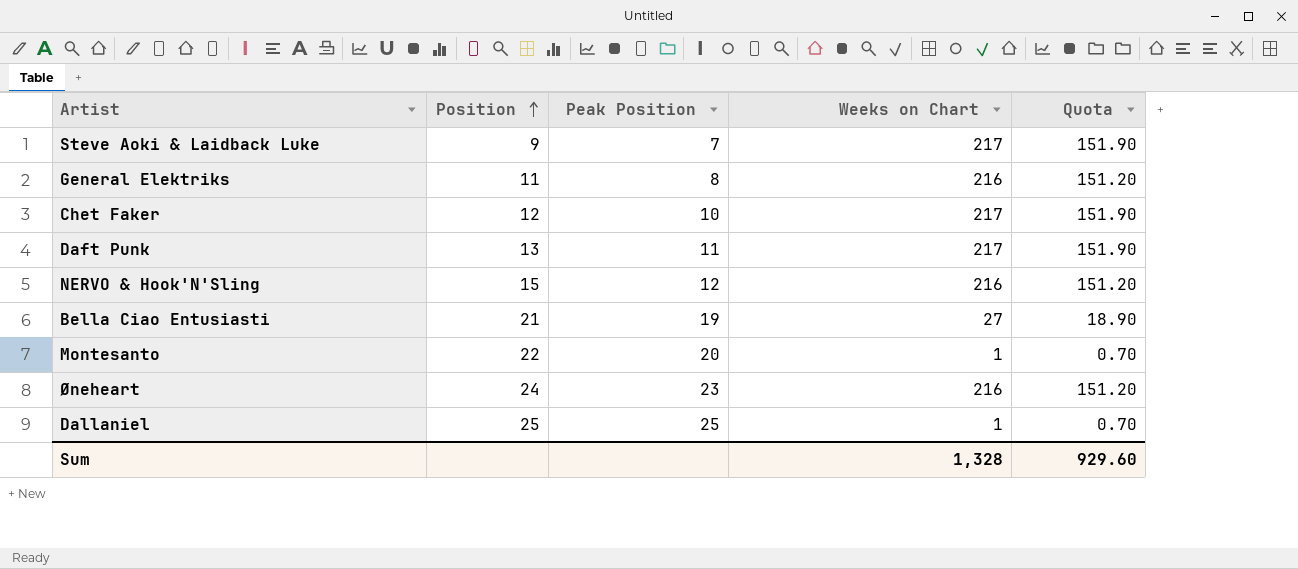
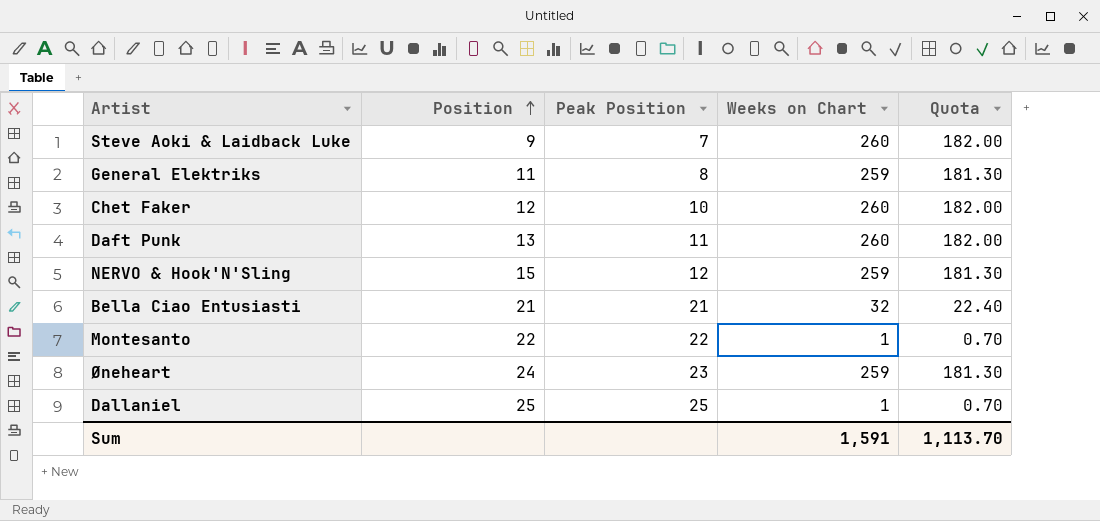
Steve Aoki & Laidback Luke | Weeks on Chart: 217 -> 260
Steve Aoki & Laidback Luke | Quota: 151.90 -> 182.00
General Elektriks | Weeks on Chart: 216 -> 259
General Elektriks | Quota: 151.20 -> 181.30
Chet Faker | Weeks on Chart: 217 -> 260
Chet Faker | Quota: 151.90 -> 182.00
Daft Punk | Weeks on Chart: 217 -> 260
Daft Punk | Quota: 151.90 -> 182.00
NERVO & Hook'N'Sling | Weeks on Chart: 216 -> 259
NERVO & Hook'N'Sling | Quota: 151.20 -> 181.30
Bella Ciao Entusiasti | Peak Position: 19 -> 21
Bella Ciao Entusiasti | Weeks on Chart: 27 -> 32
Bella Ciao Entusiasti | Quota: 18.90 -> 22.40
Montesanto | Peak Position: 20 -> 22
Øneheart | Weeks on Chart: 216 -> 259
Øneheart | Quota: 151.20 -> 181.30
Sum | Weeks on Chart: 1,328 -> 1,591
Sum | Quota: 929.60 -> 1,113.70

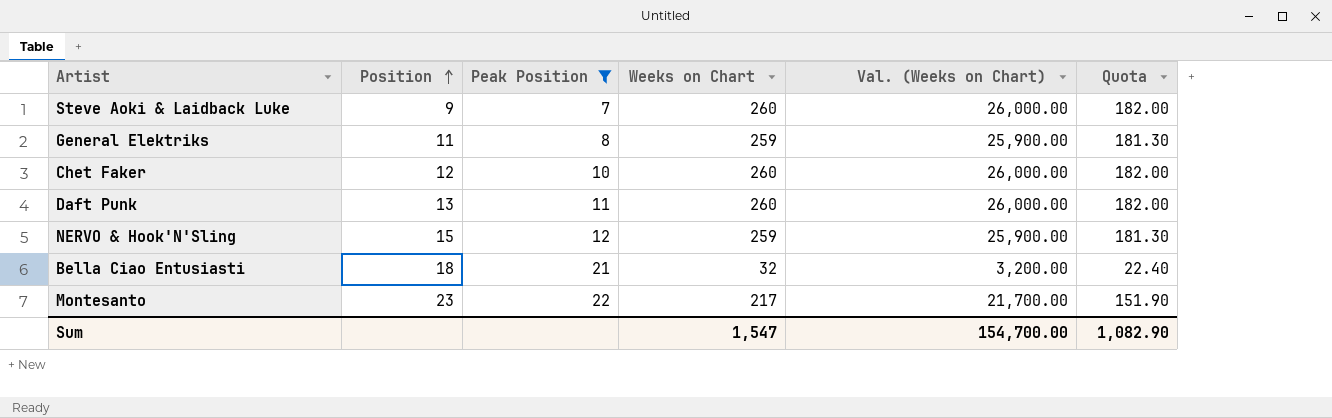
filter: none -> Peak Position <= 22
column Val. (Weeks on Chart) | formula: none -> [Weeks on Chart] * 100
Bella Ciao Entusiasti | Position: 21 -> 18
Montesanto | Position: 22 -> 23
Montesanto | Weeks on Chart: 1 -> 217
Montesanto | Quota: 0.70 -> 151.90
Sum | Weeks on Chart: 1,591 -> 1,547
Sum | Quota: 1,113.70 -> 1,082.90

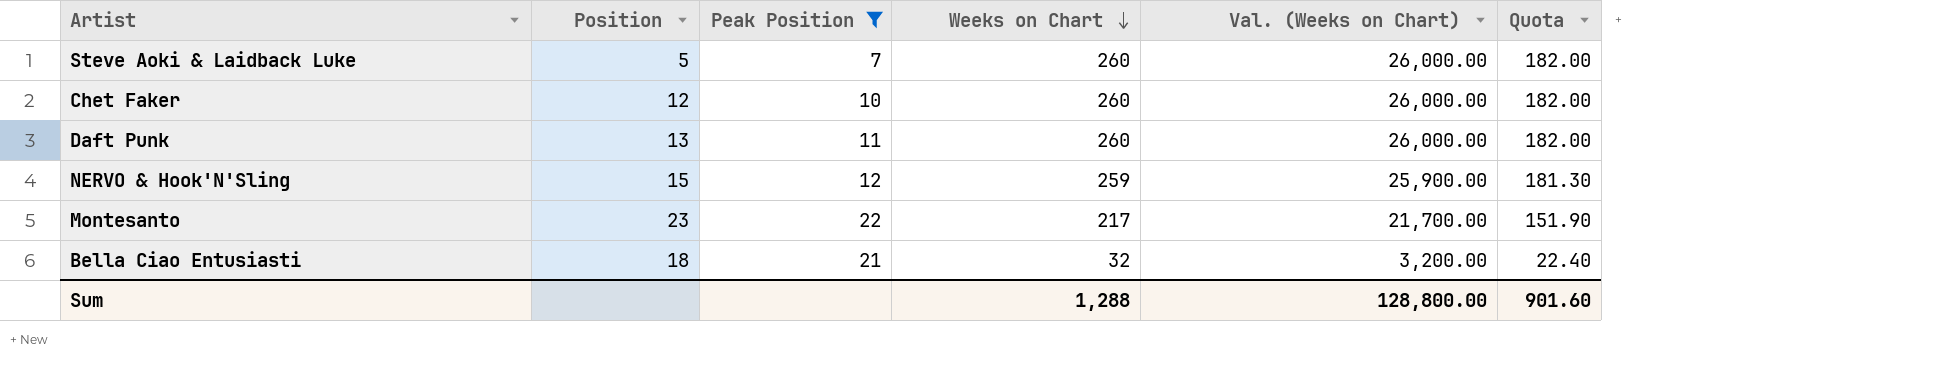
row order: Position ascending -> Weeks on Chart descending
row General Elektriks: 11 | 8 | 259 | 25,900.00 | 181.30 -> none
Steve Aoki & Laidback Luke | Position: 9 -> 5
Sum | Weeks on Chart: 1,547 -> 1,288
Sum | Val. (Weeks on Chart): 154,700.00 -> 128,800.00
Sum | Quota: 1,082.90 -> 901.60

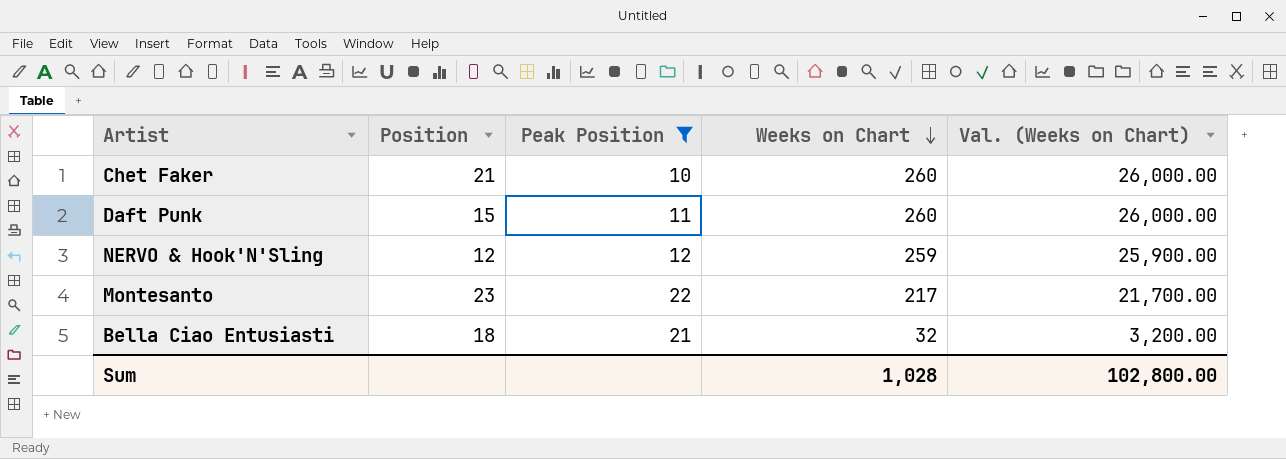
column Quota | formula: [Weeks on Chart] * 0.7 -> none
row Steve Aoki & Laidback Luke: 5 | 7 | 260 | 26,000.00 | 182.00 -> none
Chet Faker | Position: 12 -> 21
Daft Punk | Position: 13 -> 15
NERVO & Hook'N'Sling | Position: 15 -> 12
Sum | Weeks on Chart: 1,288 -> 1,028
Sum | Val. (Weeks on Chart): 128,800.00 -> 102,800.00

